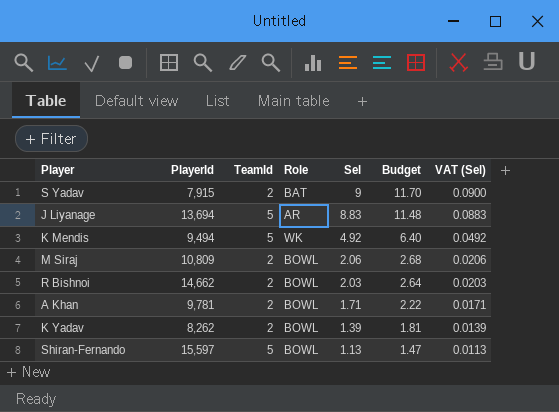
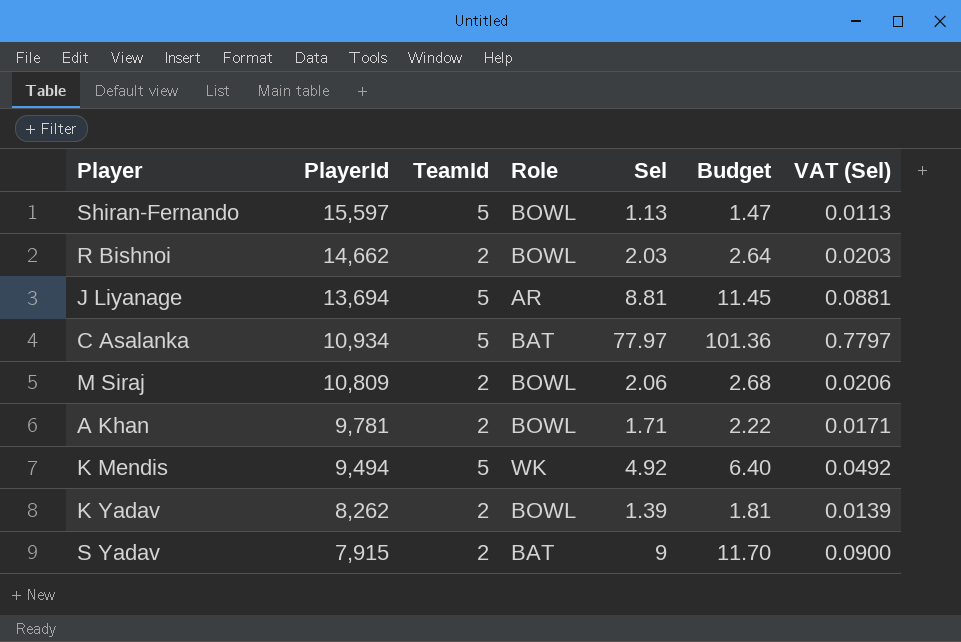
row order: Sel descending -> PlayerId descending
J Liyanage | Sel: 8.83 -> 8.81
J Liyanage | Budget: 11.48 -> 11.45
J Liyanage | VAT (Sel): 0.0883 -> 0.0881
row C Asalanka: none -> 10,934 | 5 | BAT | 77.97 | 101.36 | 0.7797

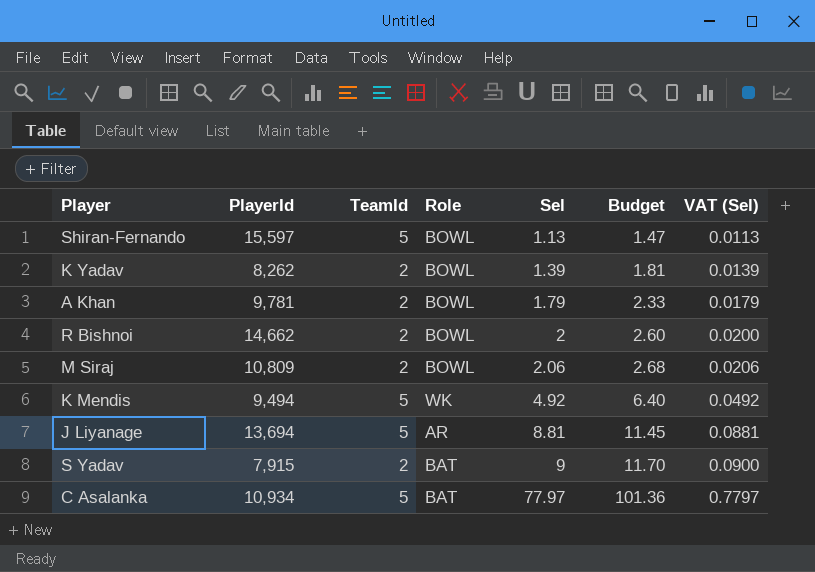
row order: PlayerId descending -> Sel ascending
A Khan | Sel: 1.71 -> 1.79
A Khan | Budget: 2.22 -> 2.33
A Khan | VAT (Sel): 0.0171 -> 0.0179
R Bishnoi | Sel: 2.03 -> 2
R Bishnoi | Budget: 2.64 -> 2.60
R Bishnoi | VAT (Sel): 0.0203 -> 0.0200

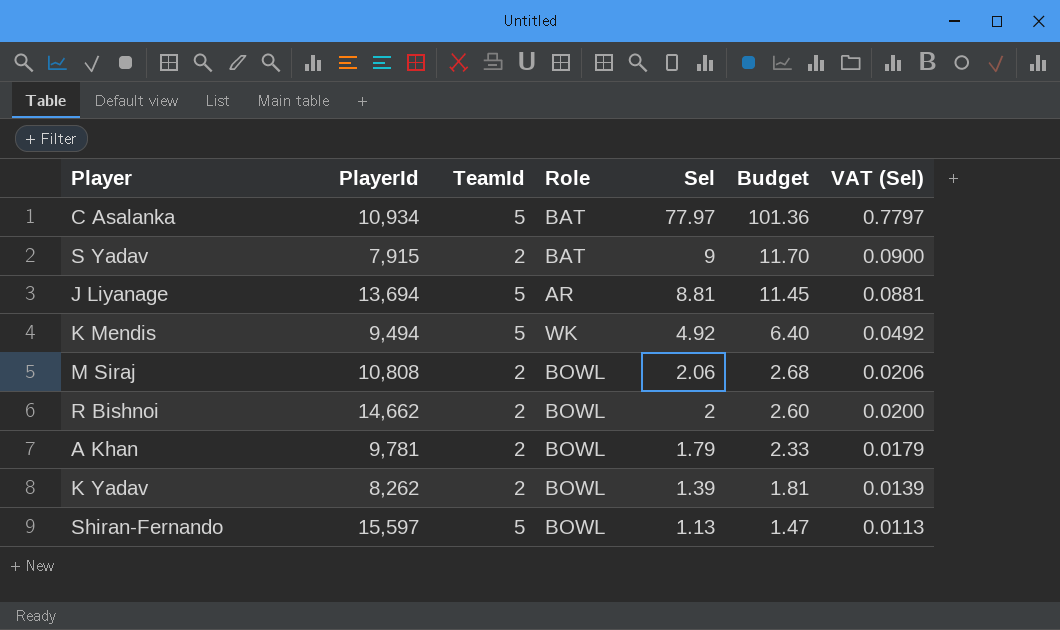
row order: Sel ascending -> Sel descending
M Siraj | PlayerId: 10,809 -> 10,808

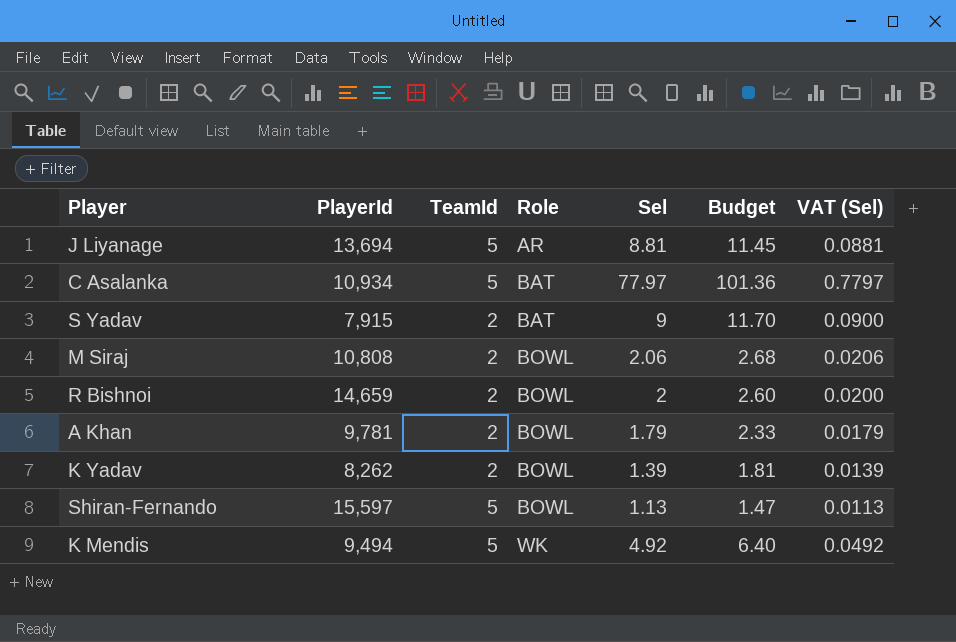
row order: Sel descending -> Role ascending
R Bishnoi | PlayerId: 14,662 -> 14,659

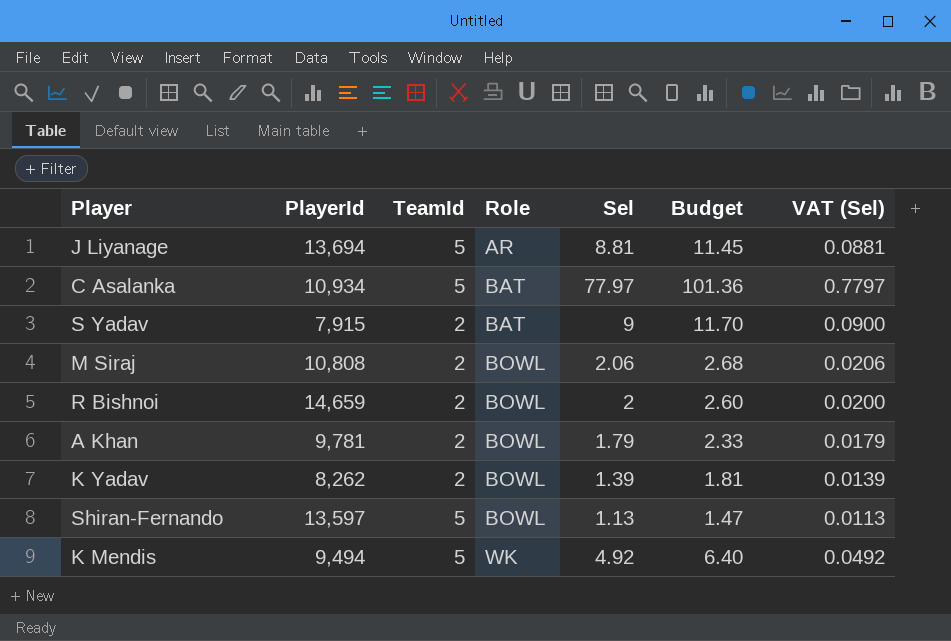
Shiran-Fernando | PlayerId: 15,597 -> 13,597

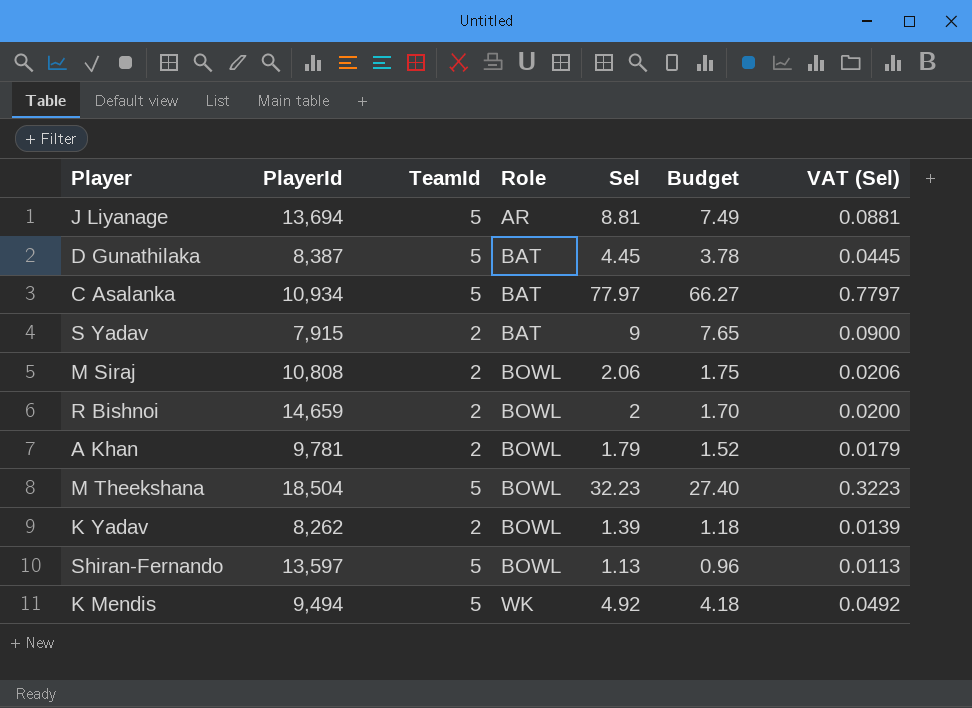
column Budget | formula: [Sel] * 1.3 -> [Sel] * 0.85
row D Gunathilaka: none -> 8,387 | 5 | BAT | 4.45 | 3.78 | 0.0445
row M Theekshana: none -> 18,504 | 5 | BOWL | 32.23 | 27.40 | 0.3223

